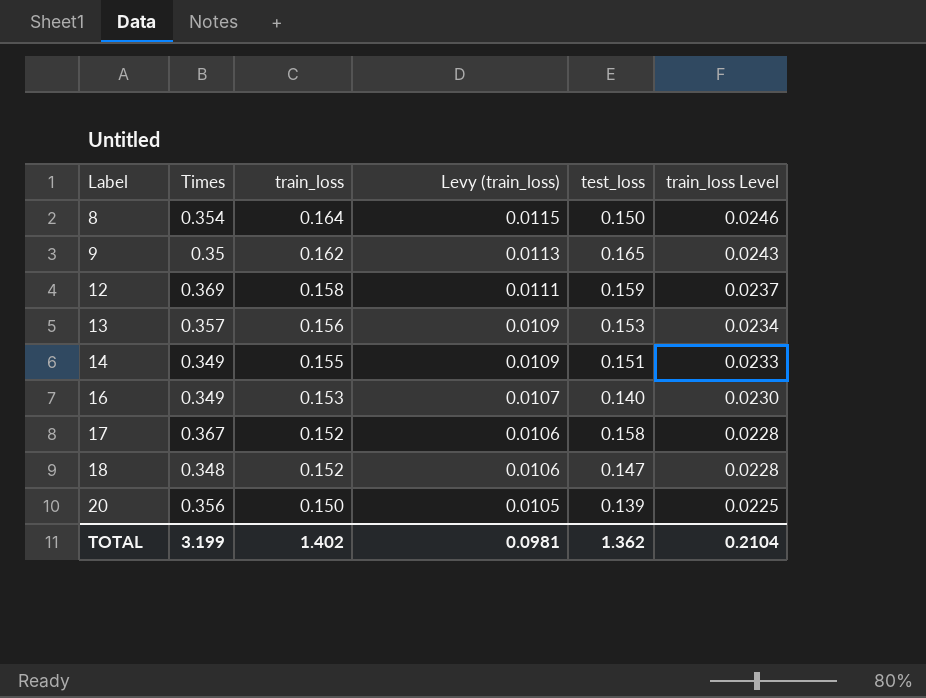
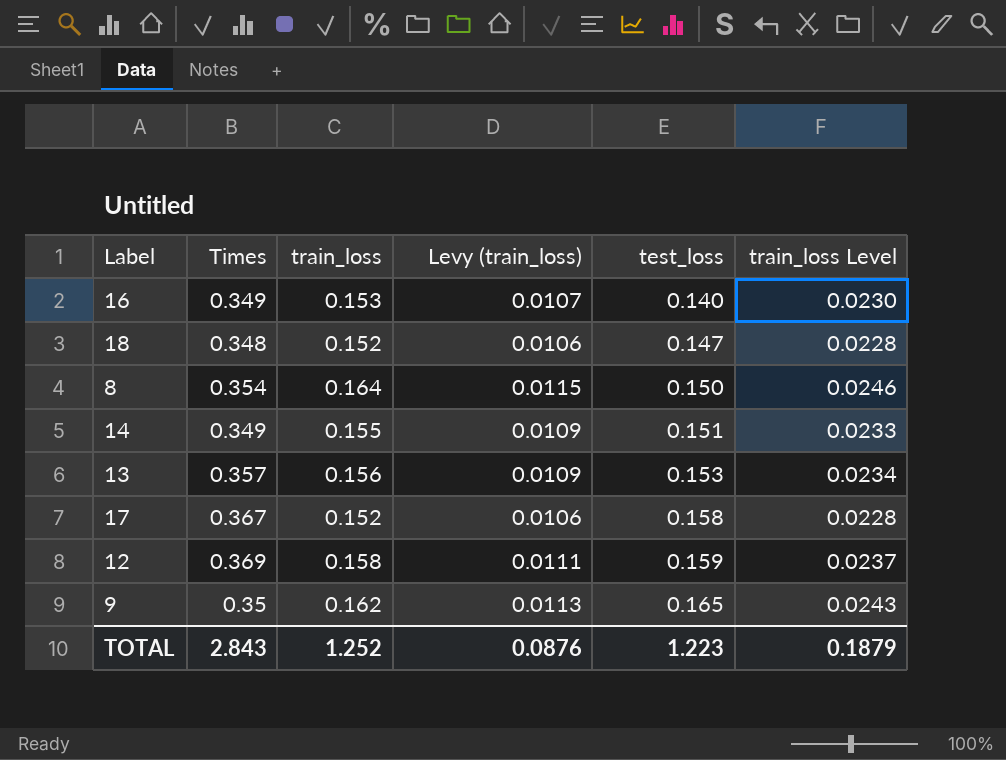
row order: Label ascending -> test_loss ascending
row 20: 0.356 | 0.150 | 0.0105 | 0.139 | 0.0225 -> none
TOTAL | Times: 3.199 -> 2.843
TOTAL | train_loss: 1.402 -> 1.252
TOTAL | Levy (train_loss): 0.0981 -> 0.0876
TOTAL | test_loss: 1.362 -> 1.223
TOTAL | train_loss Level: 0.2104 -> 0.1879

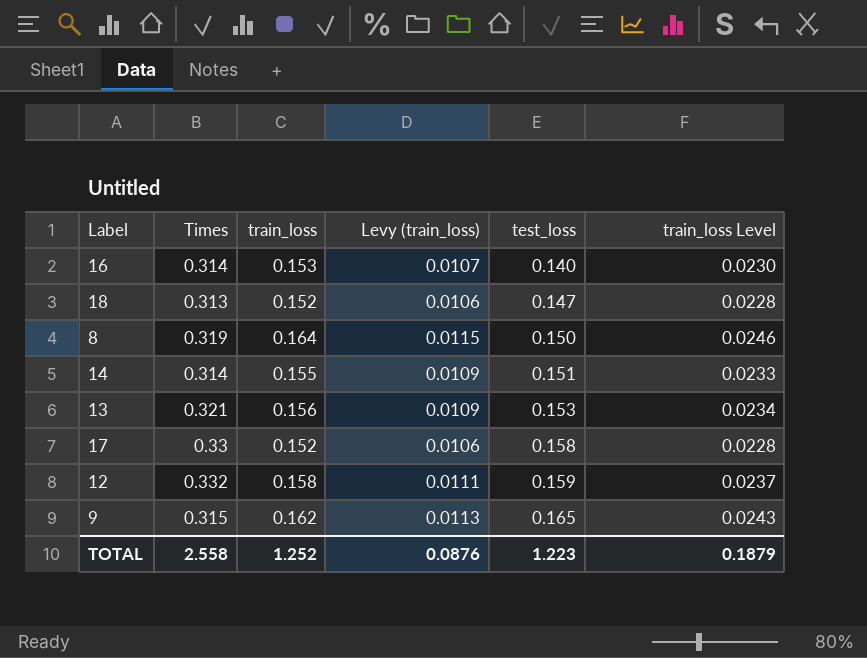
16 | Times: 0.349 -> 0.314
18 | Times: 0.348 -> 0.313
8 | Times: 0.354 -> 0.319
14 | Times: 0.349 -> 0.314
13 | Times: 0.357 -> 0.321
17 | Times: 0.367 -> 0.33
12 | Times: 0.369 -> 0.332
9 | Times: 0.35 -> 0.315
TOTAL | Times: 2.843 -> 2.558

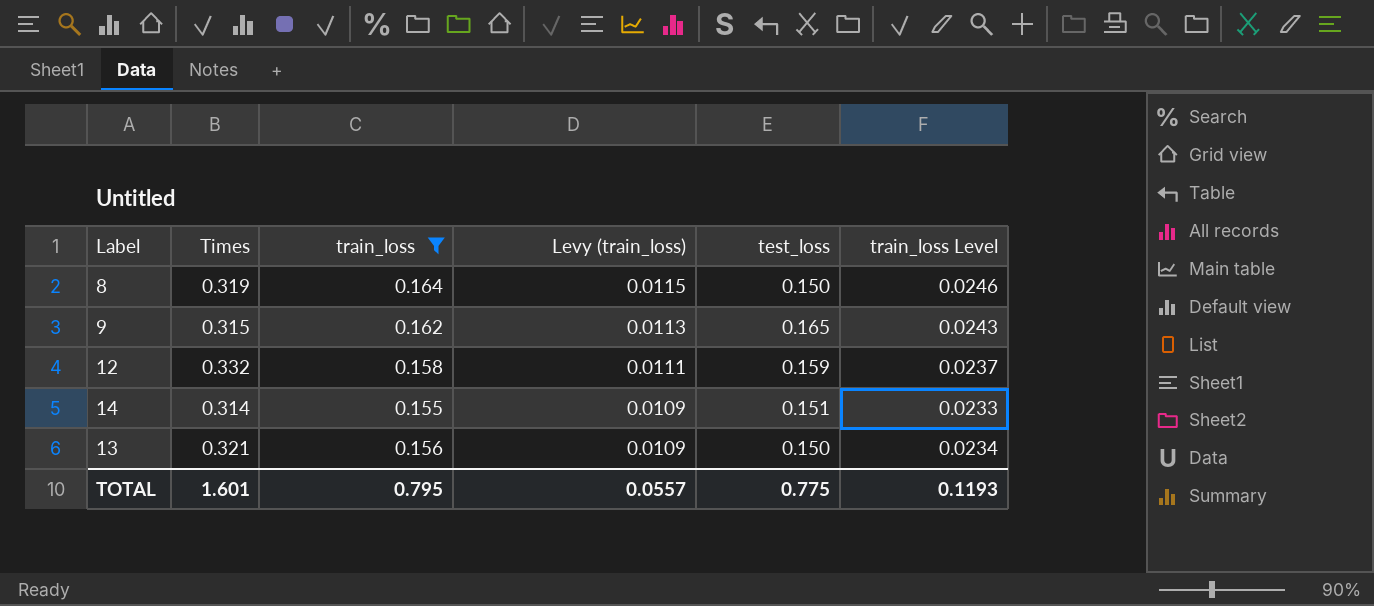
filter: none -> train_loss >= 0.155
row order: test_loss ascending -> Levy (train_loss) descending
13 | test_loss: 0.153 -> 0.150
TOTAL | Times: 2.558 -> 1.601
TOTAL | train_loss: 1.252 -> 0.795
TOTAL | Levy (train_loss): 0.0876 -> 0.0557
TOTAL | test_loss: 1.223 -> 0.775
TOTAL | train_loss Level: 0.1879 -> 0.1193

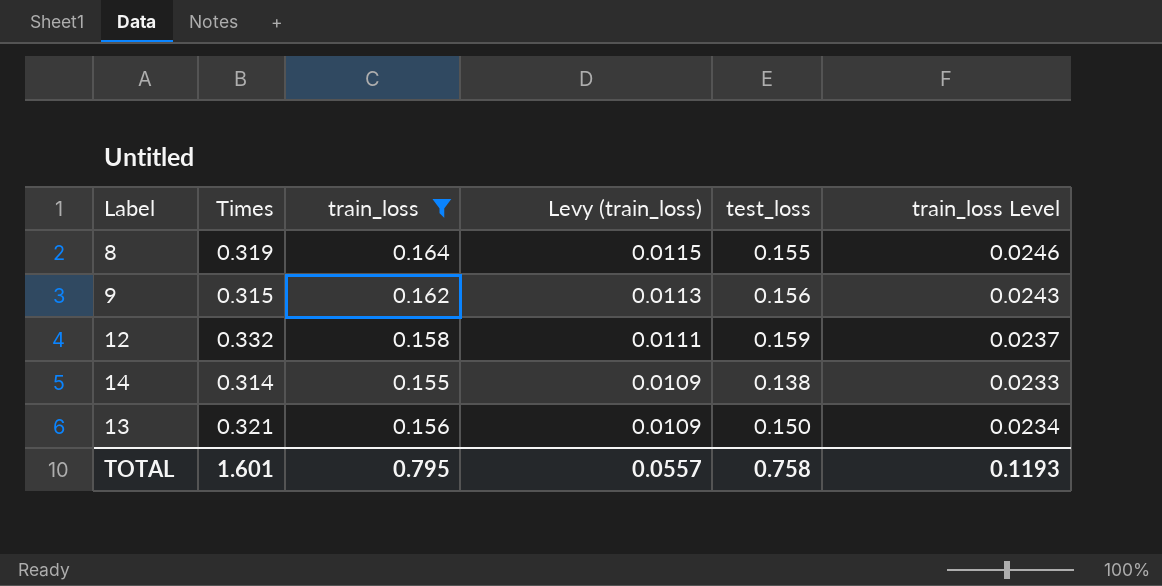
8 | test_loss: 0.150 -> 0.155
9 | test_loss: 0.165 -> 0.156
14 | test_loss: 0.151 -> 0.138
TOTAL | test_loss: 0.775 -> 0.758

